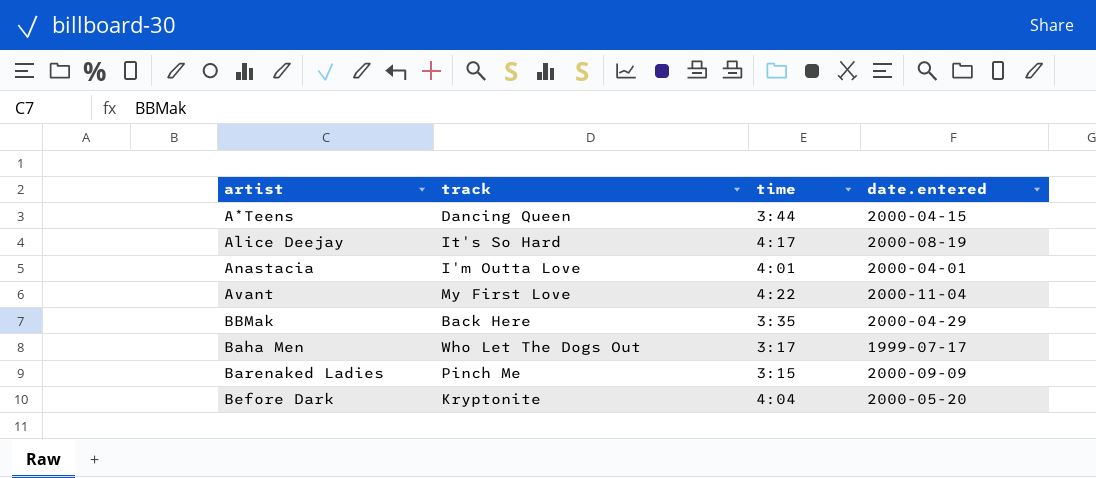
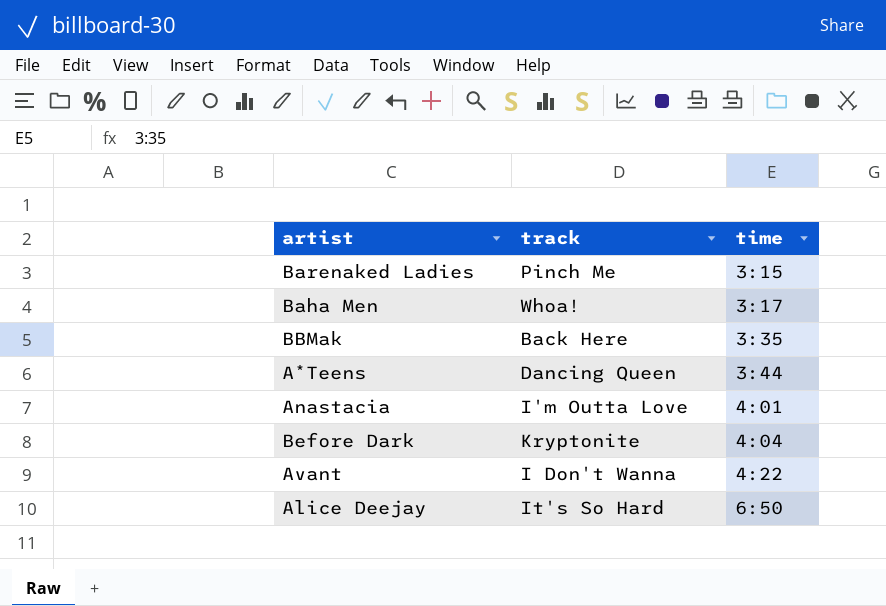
row order: none -> time ascending
column date.entered | position: 4 -> none
Baha Men | track: Who Let The Dogs Out -> Whoa!
Avant | track: My First Love -> I Don't Wanna
Alice Deejay | time: 4:17 -> 6:50

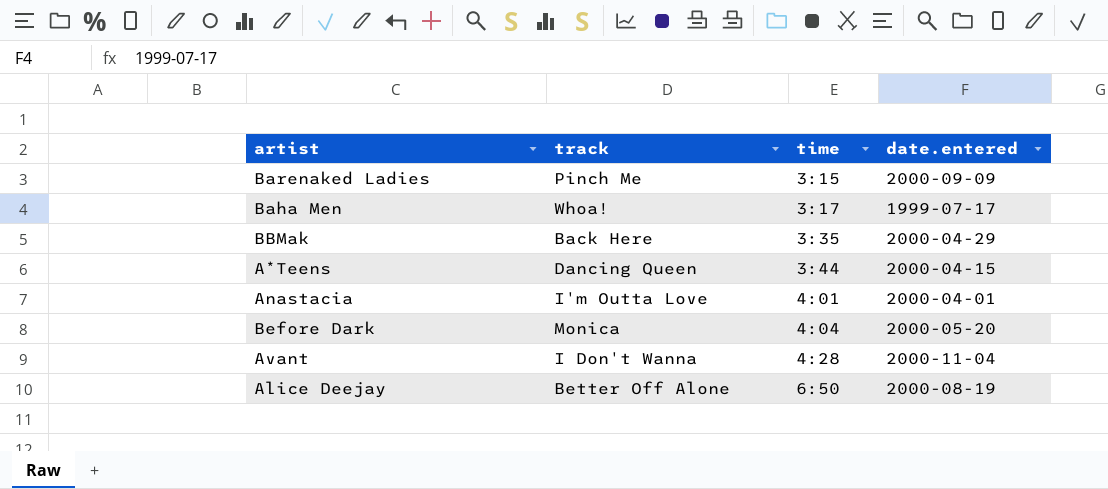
column date.entered | position: none -> 4
Before Dark | track: Kryptonite -> Monica
Avant | time: 4:22 -> 4:28
Alice Deejay | track: It's So Hard -> Better Off Alone

